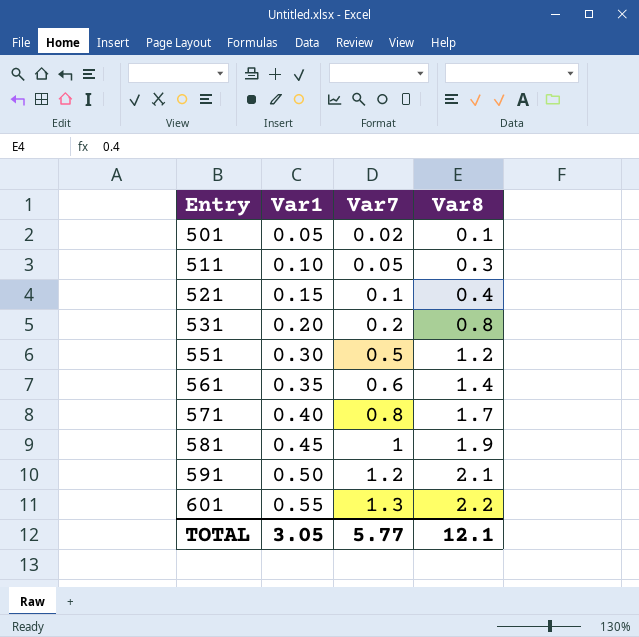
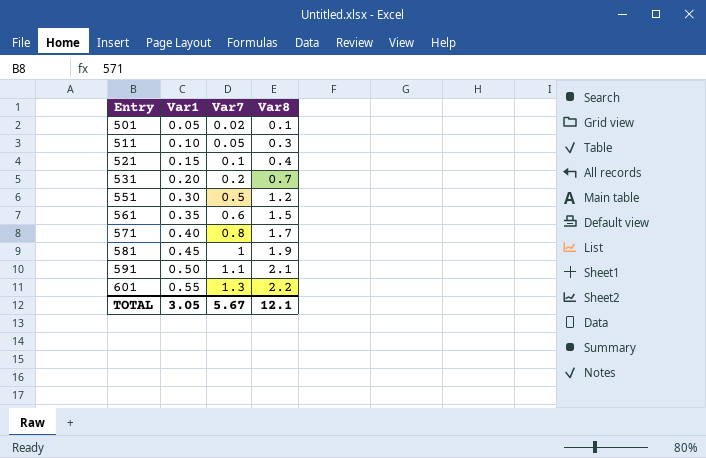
531 | Var8: 0.8 -> 0.7
561 | Var8: 1.4 -> 1.5
591 | Var7: 1.2 -> 1.1
TOTAL | Var7: 5.77 -> 5.67

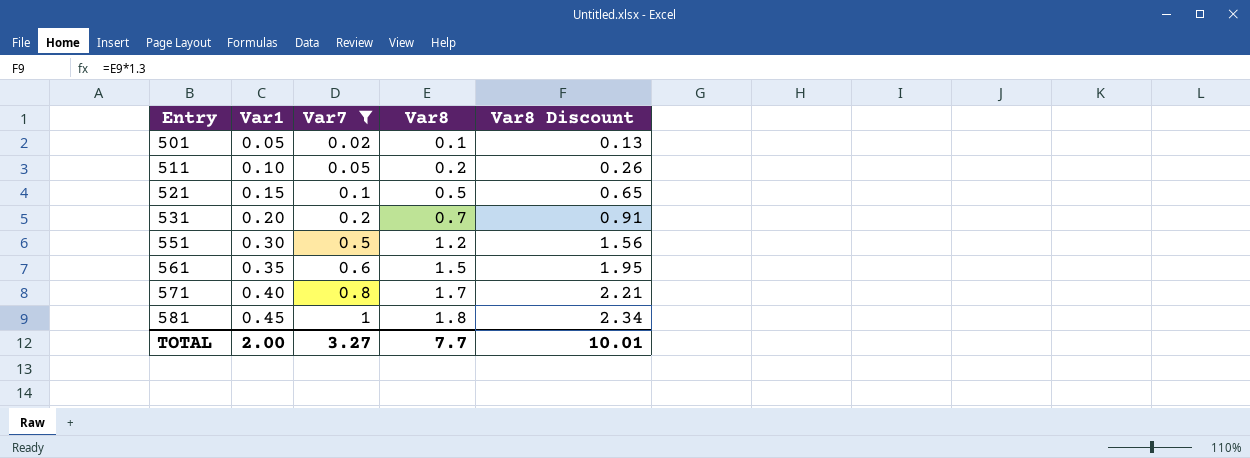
filter: none -> Var7 <= 1
column Var8 Discount | formula: none -> [Var8] * 1.3
511 | Var8: 0.3 -> 0.2
521 | Var8: 0.4 -> 0.5
581 | Var8: 1.9 -> 1.8
TOTAL | Var1: 3.05 -> 2.00
TOTAL | Var7: 5.67 -> 3.27
TOTAL | Var8: 12.1 -> 7.7

